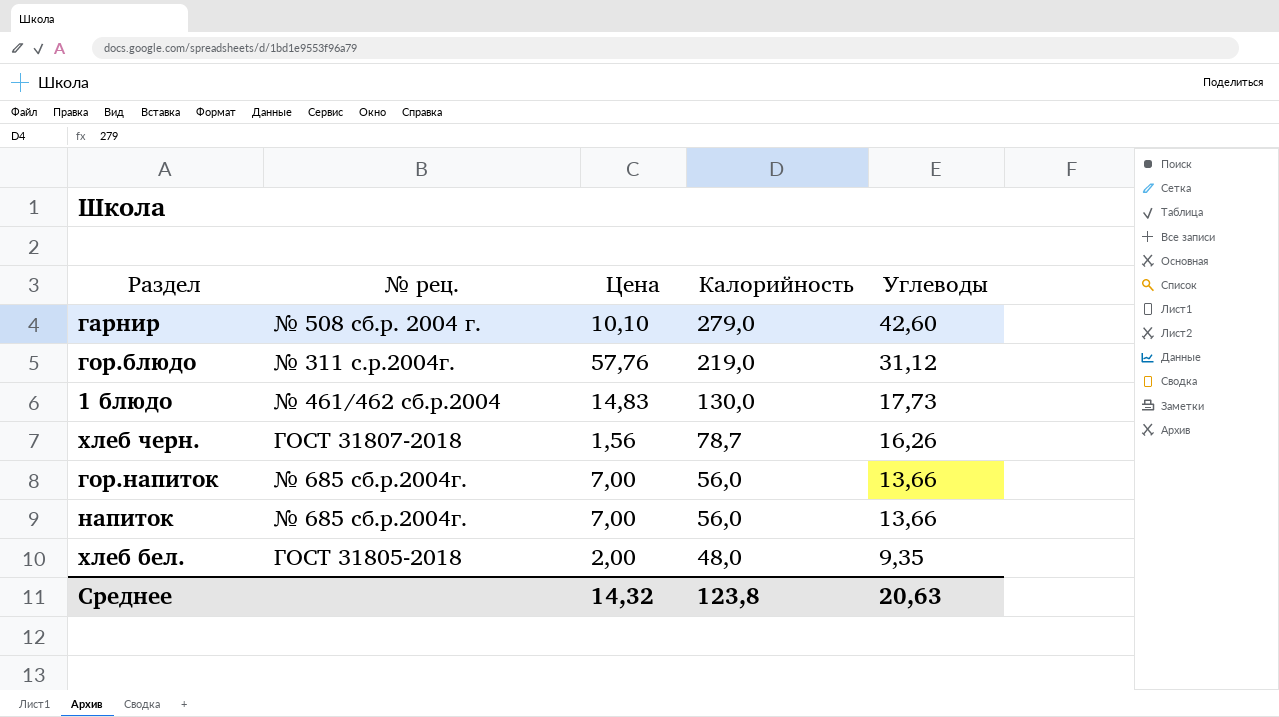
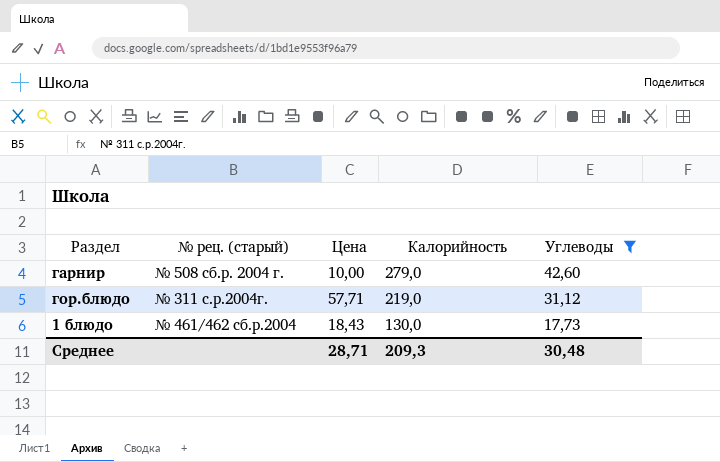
filter: none -> Углеводы >= 17,73
column name: № рец. -> № рец. (старый)
гарнир | Цена: 10,10 -> 10,00
гор.блюдо | Цена: 57,76 -> 57,71
1 блюдо | Цена: 14,83 -> 18,43
Среднее | Цена: 14,32 -> 28,71
Среднее | Калорийность: 123,8 -> 209,3
Среднее | Углеводы: 20,63 -> 30,48

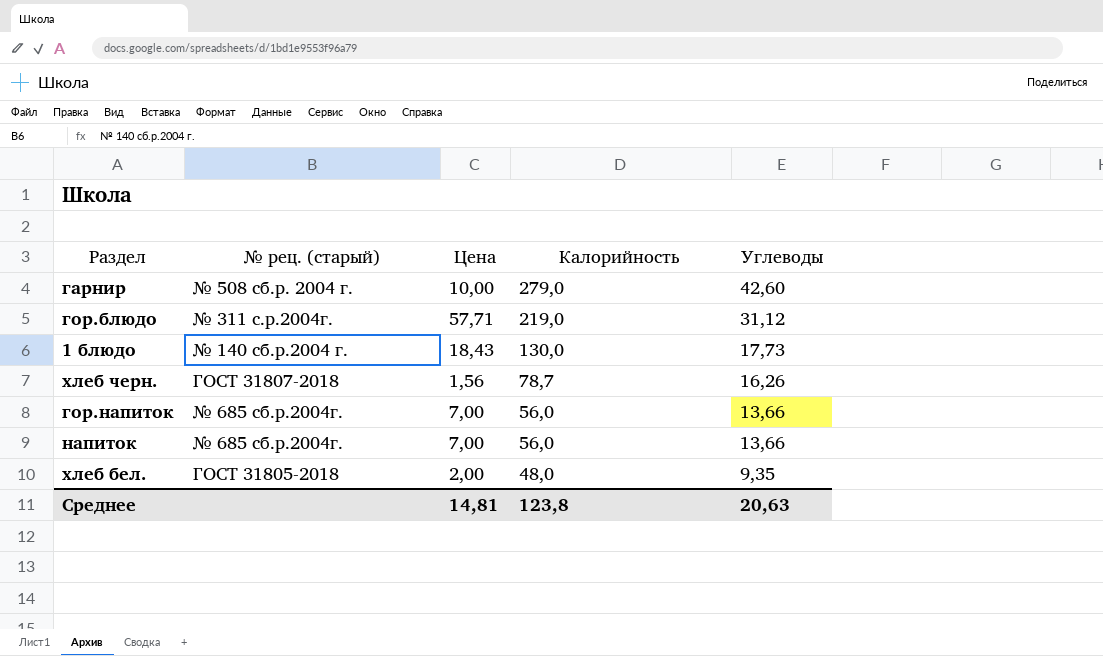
filter: Углеводы >= 17,73 -> none
1 блюдо | № рец. (старый): № 461/462 сб.р.2004 -> № 140 сб.р.2004 г.
Среднее | Цена: 28,71 -> 14,81
Среднее | Калорийность: 209,3 -> 123,8
Среднее | Углеводы: 30,48 -> 20,63

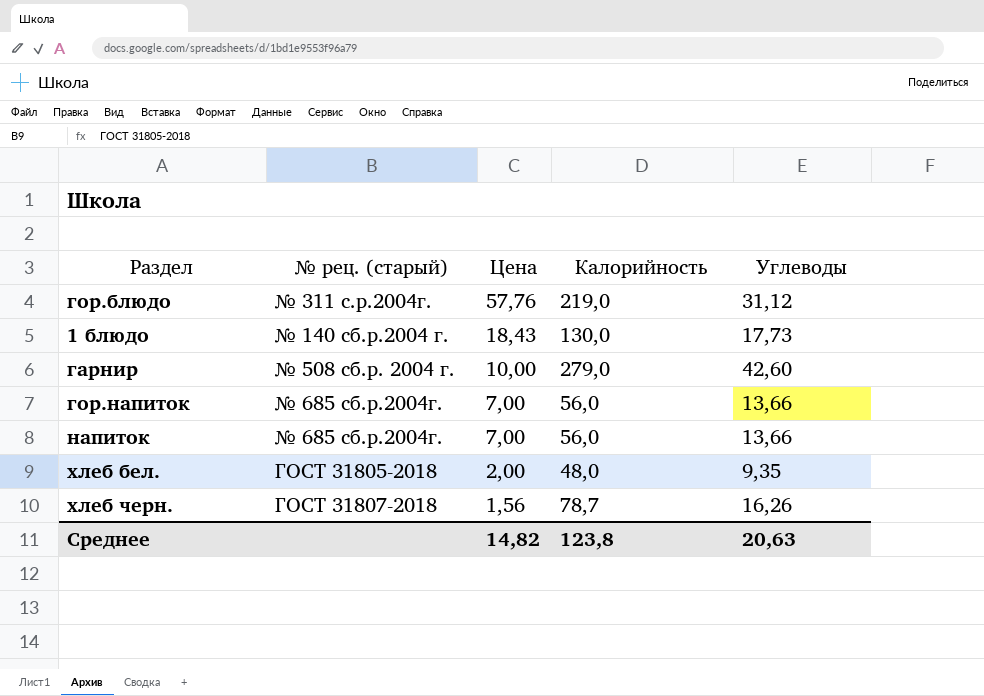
row order: Калорийность descending -> Цена descending
гор.блюдо | Цена: 57,71 -> 57,76
Среднее | Цена: 14,81 -> 14,82

